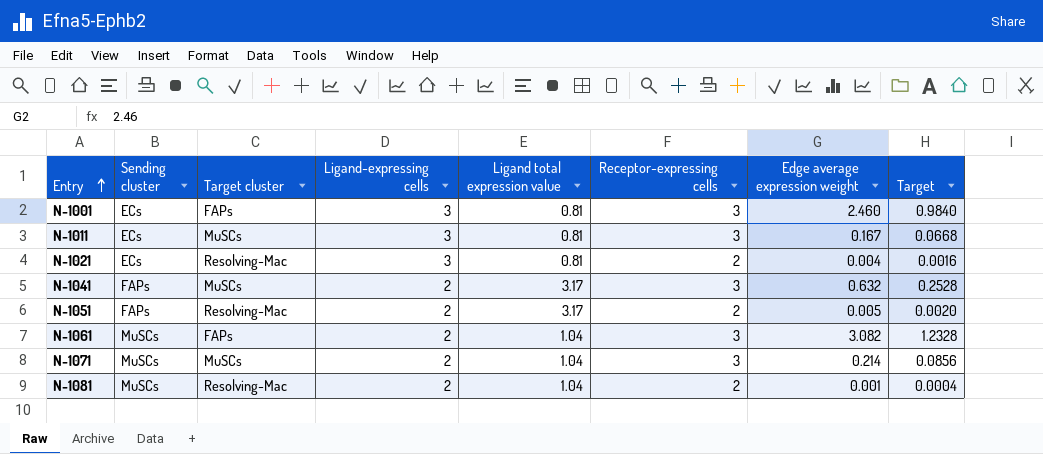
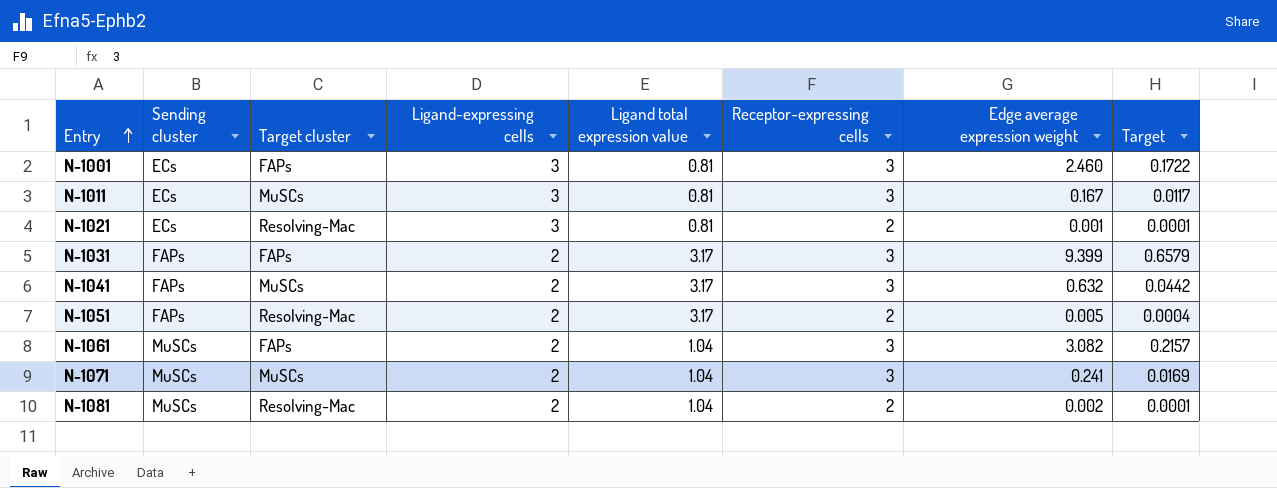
column Target | formula: [Edge average expression weight] * 0.4 -> [Edge average expression weight] * 0.07
N-1021 | Edge average expression weight: 0.004 -> 0.001
row N-1031: none -> FAPs | FAPs | 2 | 3.17 | 3 | 9.399 | 0.6579
N-1071 | Edge average expression weight: 0.214 -> 0.241
N-1081 | Edge average expression weight: 0.001 -> 0.002

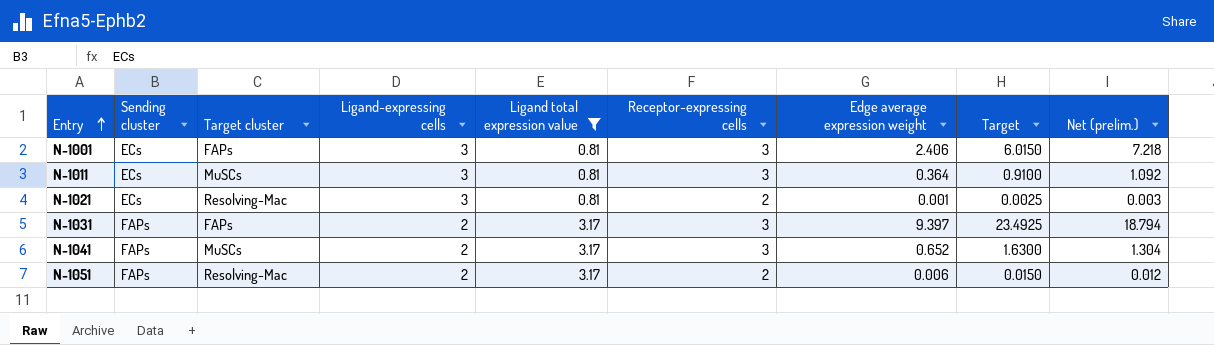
filter: none -> Ligand total expression value != 1.04
column Target | formula: [Edge average expression weight] * 0.07 -> [Edge average expression weight] * 2.5
column Net (prelim.) | formula: none -> [Ligand-expressing cells] * [Edge average expression weight]
N-1001 | Edge average expression weight: 2.460 -> 2.406
N-1011 | Edge average expression weight: 0.167 -> 0.364
N-1031 | Edge average expression weight: 9.399 -> 9.397
N-1041 | Edge average expression weight: 0.632 -> 0.652
N-1051 | Edge average expression weight: 0.005 -> 0.006

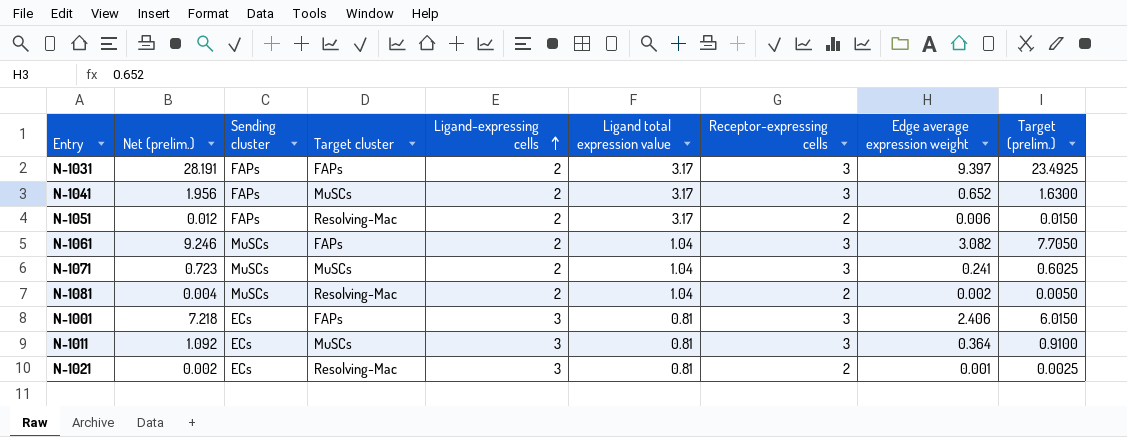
filter: Ligand total expression value != 1.04 -> none
row order: Entry ascending -> Ligand-expressing cells ascending
column Net (prelim.) | formula: [Ligand-expressing cells] * [Edge average expression weight] -> [Receptor-expressing cells] * [Edge average expression weight]
column Net (prelim.) | position: 9 -> 2
column name: Target -> Target (prelim.)

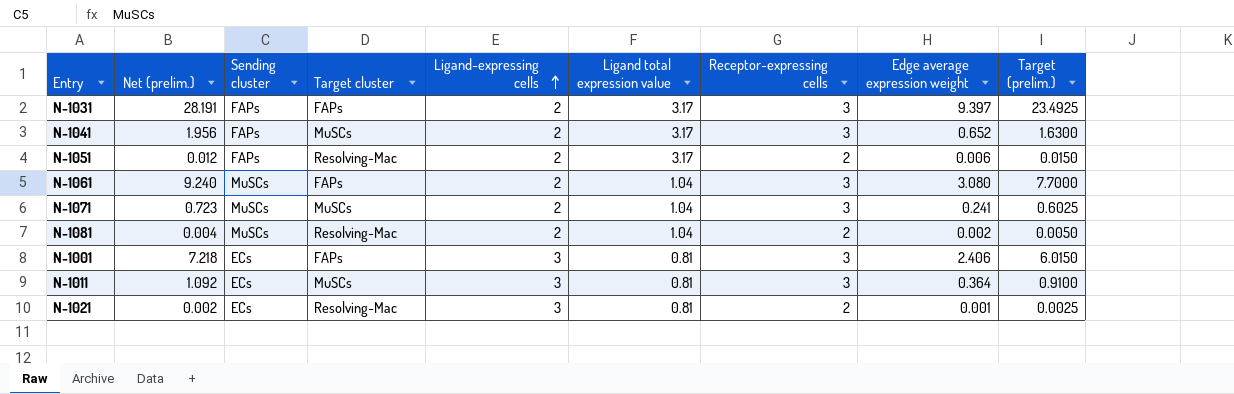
N-1061 | Net (prelim.): 9.246 -> 9.240
N-1061 | Edge average expression weight: 3.082 -> 3.080
N-1061 | Target (prelim.): 7.7050 -> 7.7000

